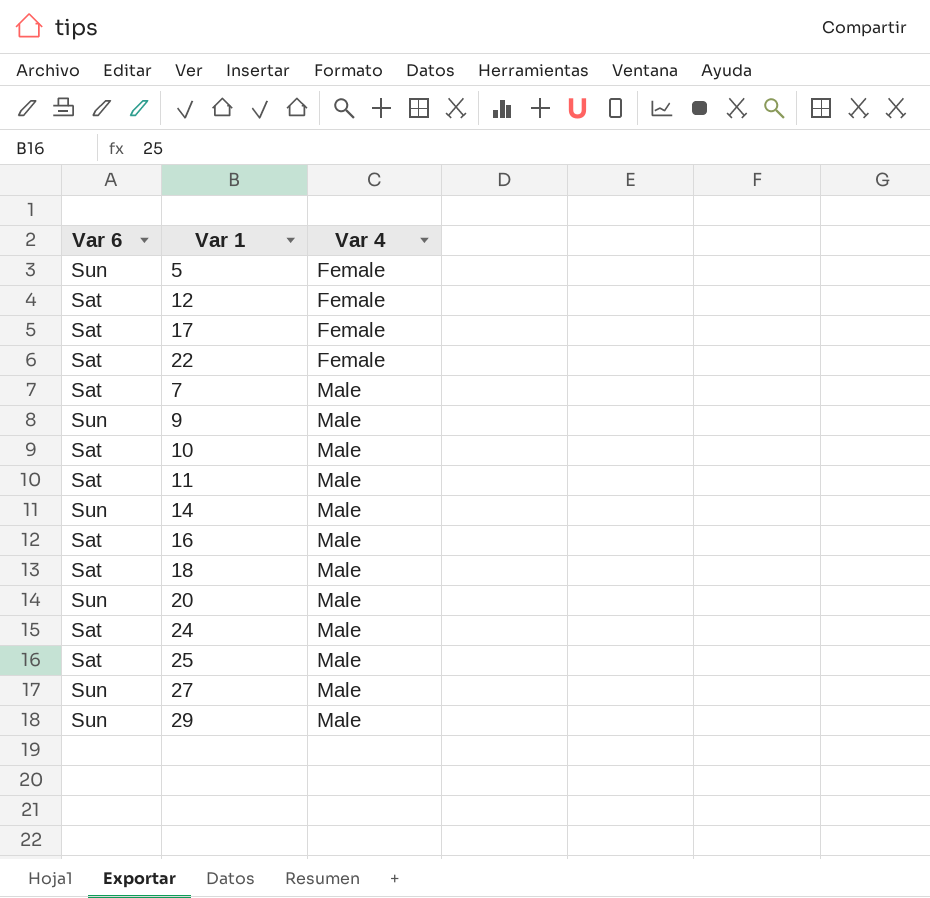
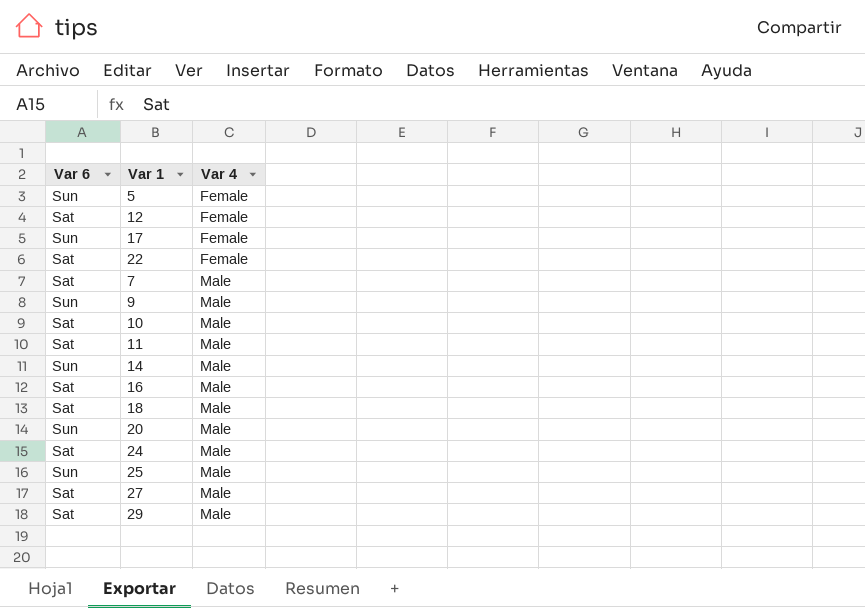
17 | Var 6: Sat -> Sun
25 | Var 6: Sat -> Sun
27 | Var 6: Sun -> Sat
29 | Var 6: Sun -> Sat

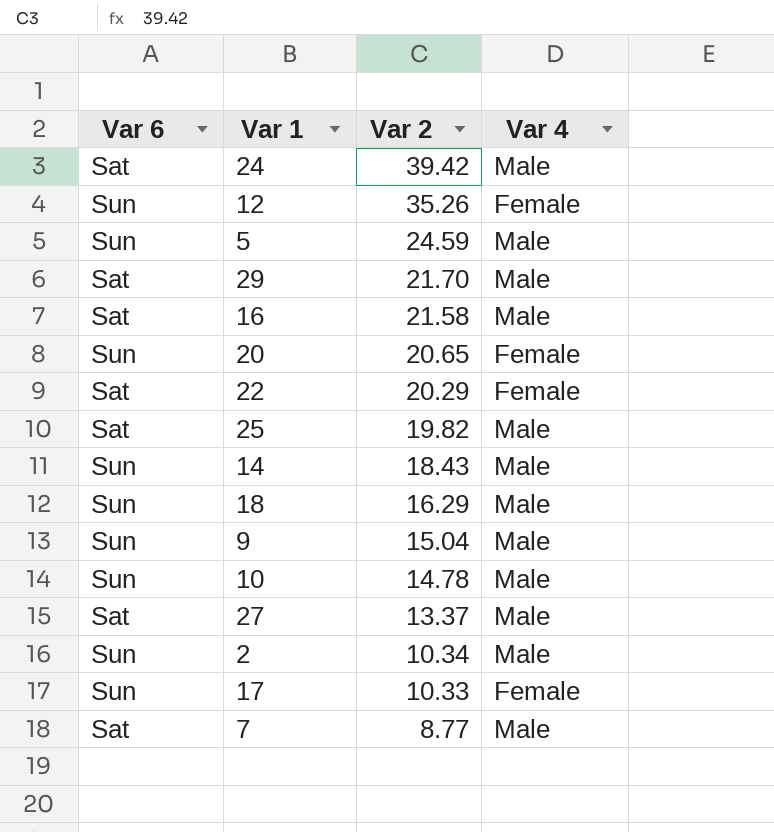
row order: Var 4 ascending -> Var 2 descending
column Var 2 | position: none -> 3
row 11: Sat | Male -> none
12 | Var 6: Sat -> Sun
5 | Var 4: Female -> Male
20 | Var 4: Male -> Female
25 | Var 6: Sun -> Sat
18 | Var 6: Sat -> Sun
10 | Var 6: Sat -> Sun
row 2: none -> Sun | 10.34 | Male

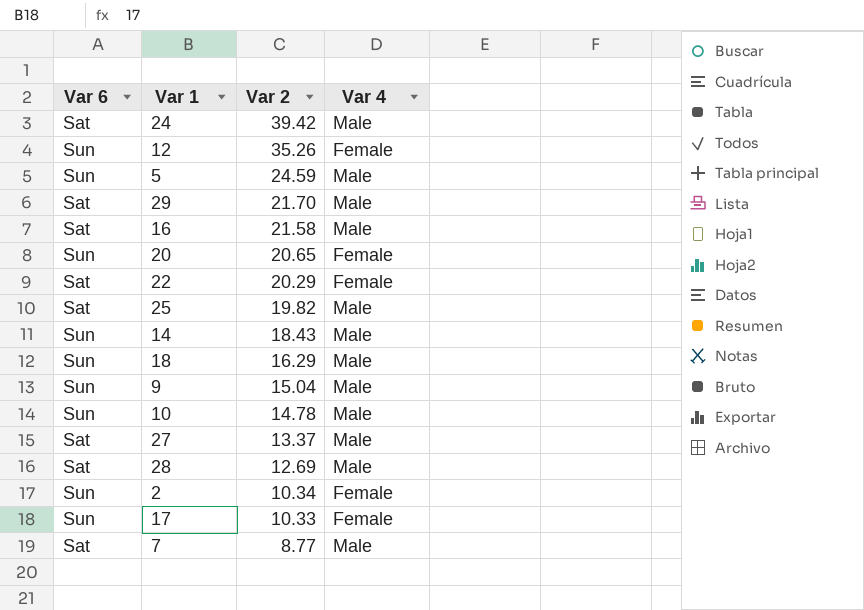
row 28: none -> Sat | 12.69 | Male
2 | Var 4: Male -> Female

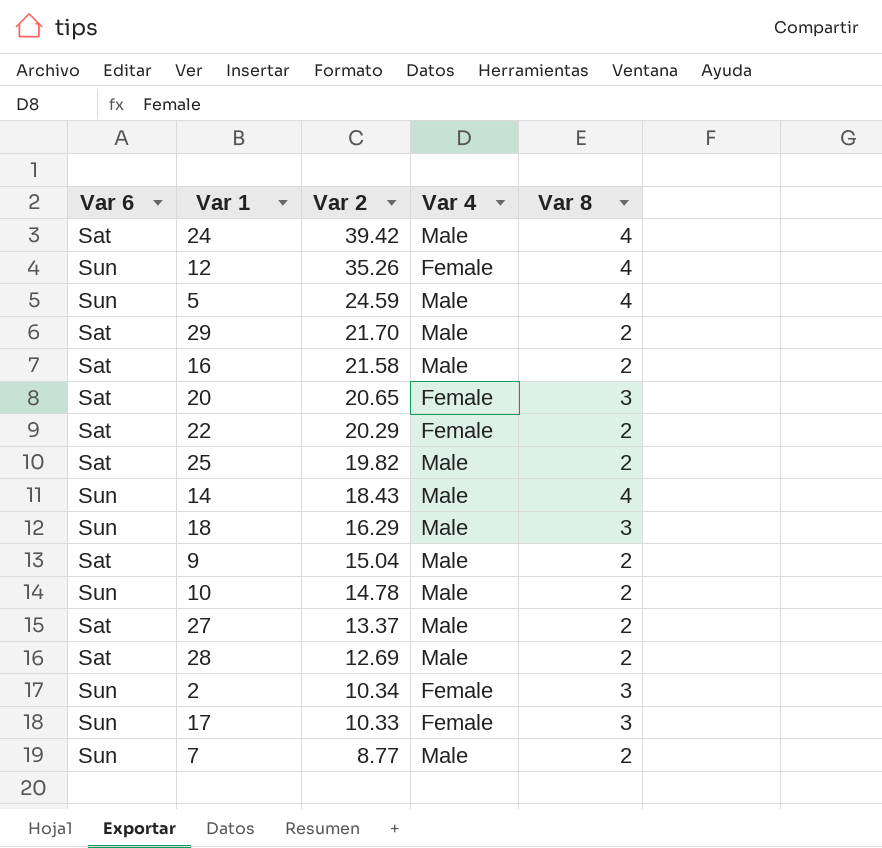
column Var 8 | position: none -> 5
20 | Var 6: Sun -> Sat
9 | Var 6: Sun -> Sat
7 | Var 6: Sat -> Sun

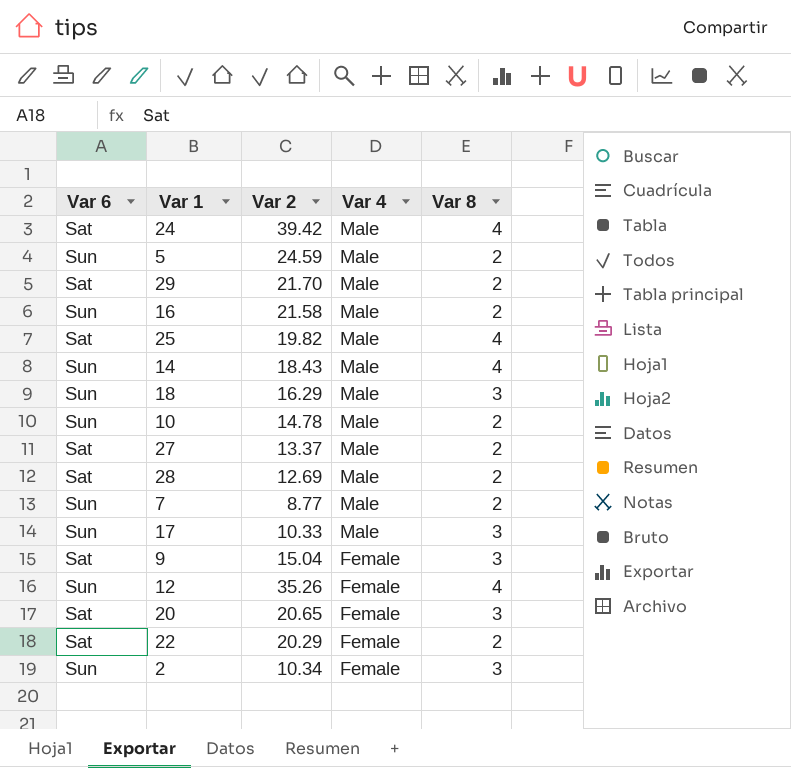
row order: Var 2 descending -> Var 4 descending
5 | Var 8: 4 -> 2
16 | Var 6: Sat -> Sun
25 | Var 8: 2 -> 4
17 | Var 4: Female -> Male
9 | Var 4: Male -> Female
9 | Var 8: 2 -> 3

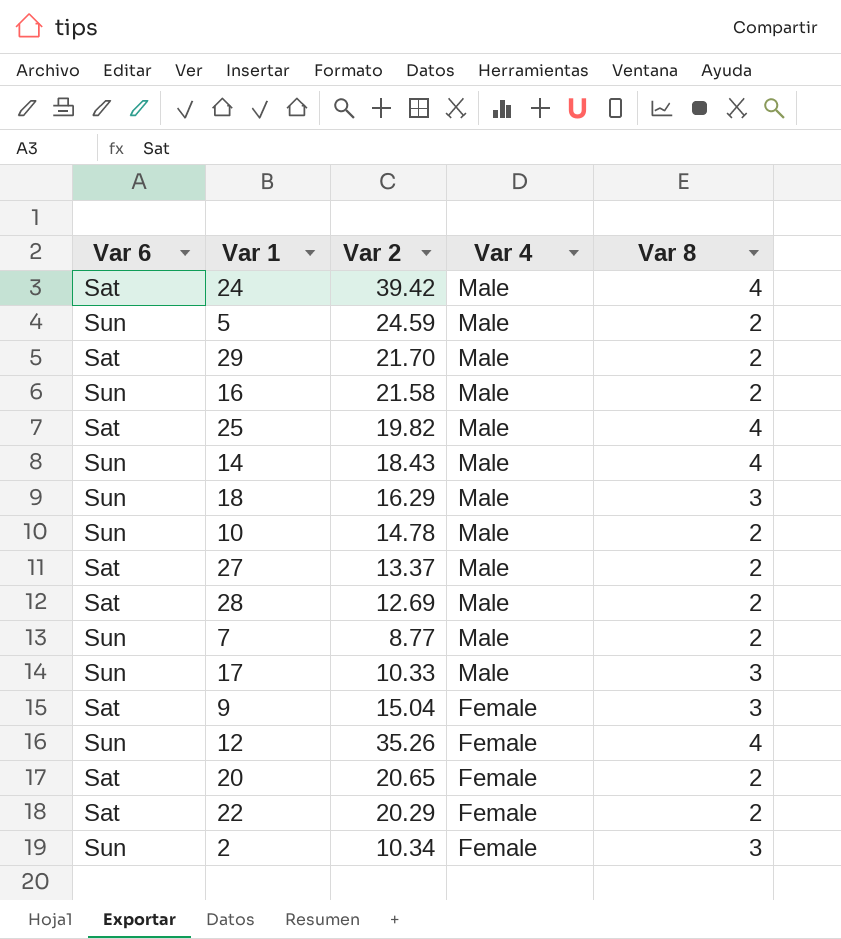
20 | Var 8: 3 -> 2

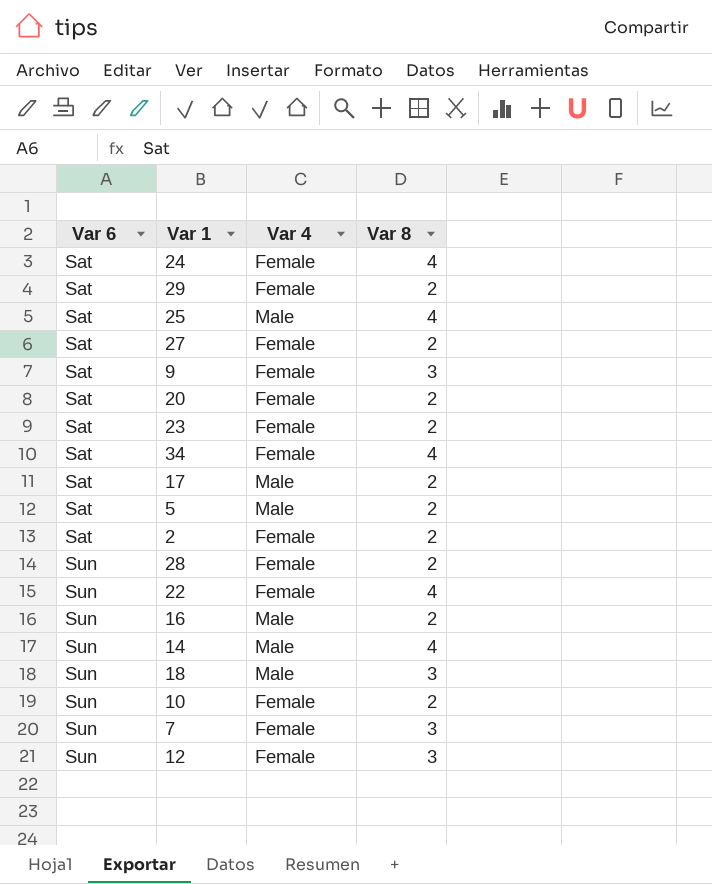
row order: Var 4 descending -> Var 6 ascending
column Var 2 | position: 3 -> none
24 | Var 4: Male -> Female
29 | Var 4: Male -> Female
27 | Var 4: Male -> Female
row 23: none -> Sat | Female | 2
row 34: none -> Sat | Female | 4
17 | Var 6: Sun -> Sat
17 | Var 8: 3 -> 2
5 | Var 6: Sun -> Sat
2 | Var 6: Sun -> Sat
2 | Var 8: 3 -> 2
28 | Var 6: Sat -> Sun
28 | Var 4: Male -> Female
22 | Var 6: Sat -> Sun
22 | Var 8: 2 -> 4
10 | Var 4: Male -> Female
7 | Var 4: Male -> Female
7 | Var 8: 2 -> 3
12 | Var 8: 4 -> 3

